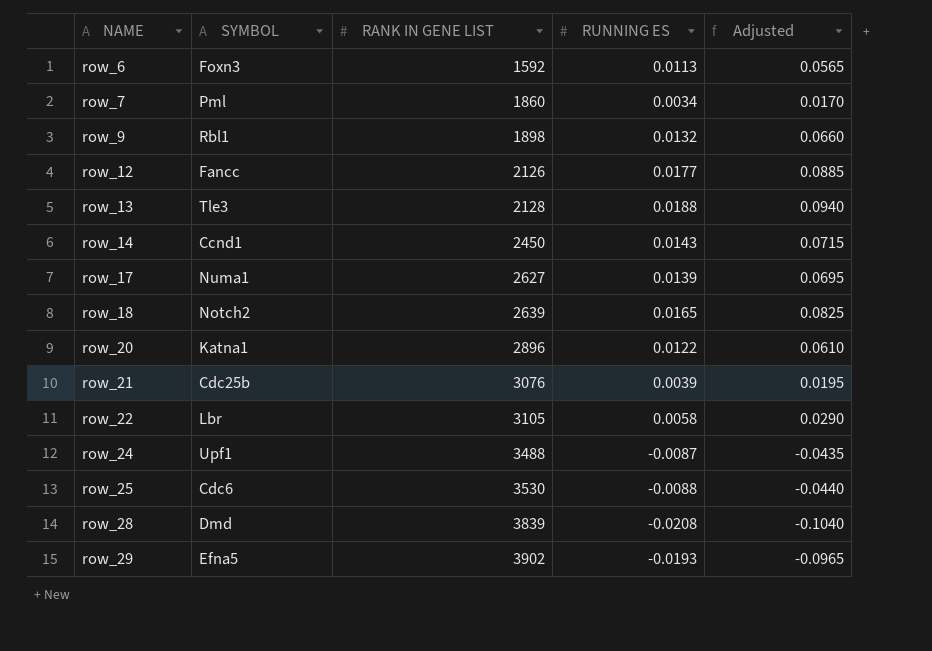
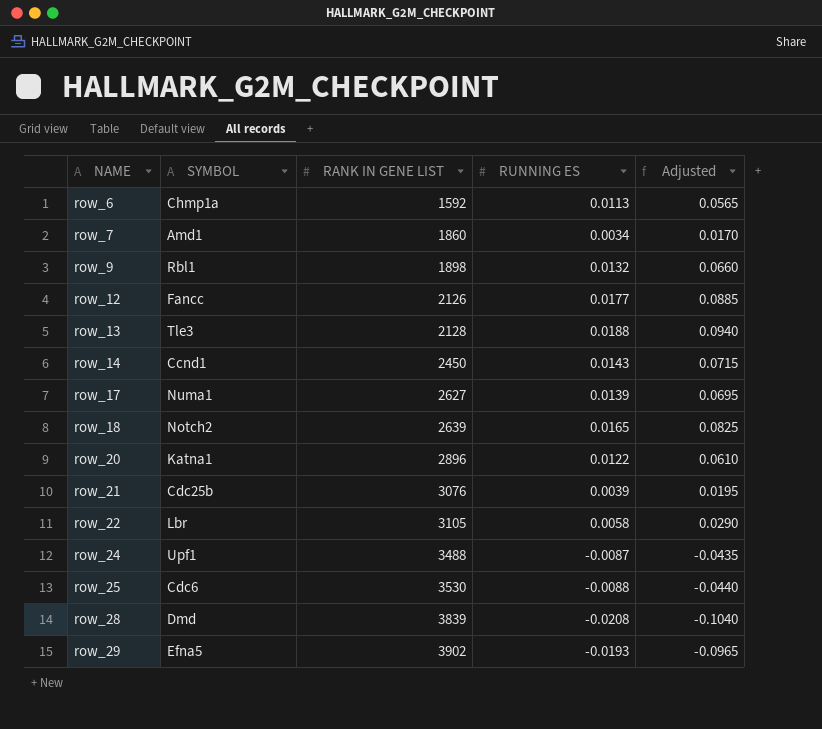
row_6 | SYMBOL: Foxn3 -> Chmp1a
row_7 | SYMBOL: Pml -> Amd1

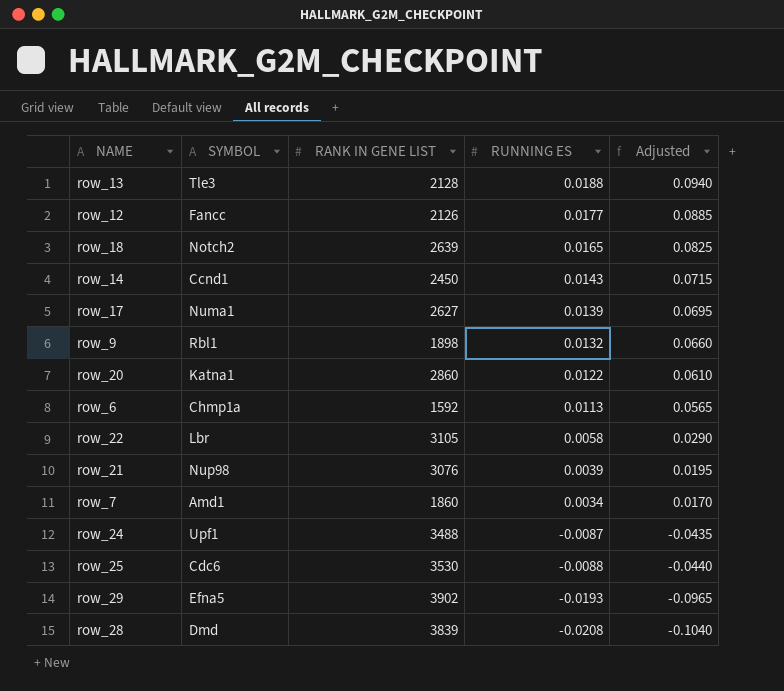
row order: NAME ascending -> RUNNING ES descending
row_20 | RANK IN GENE LIST: 2896 -> 2860
row_21 | SYMBOL: Cdc25b -> Nup98

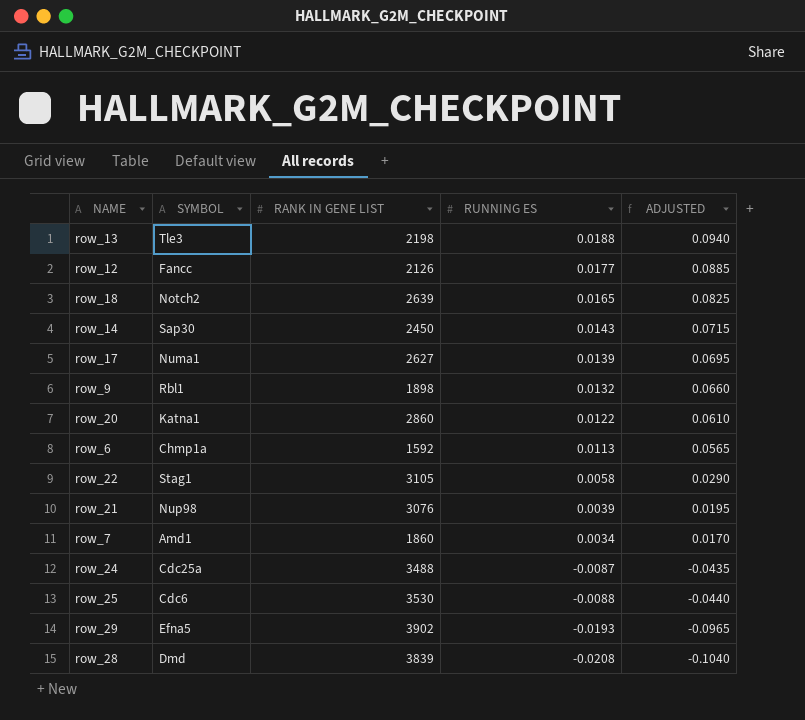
column name: Adjusted -> ADJUSTED
row_13 | RANK IN GENE LIST: 2128 -> 2198
row_14 | SYMBOL: Ccnd1 -> Sap30
row_22 | SYMBOL: Lbr -> Stag1
row_24 | SYMBOL: Upf1 -> Cdc25a

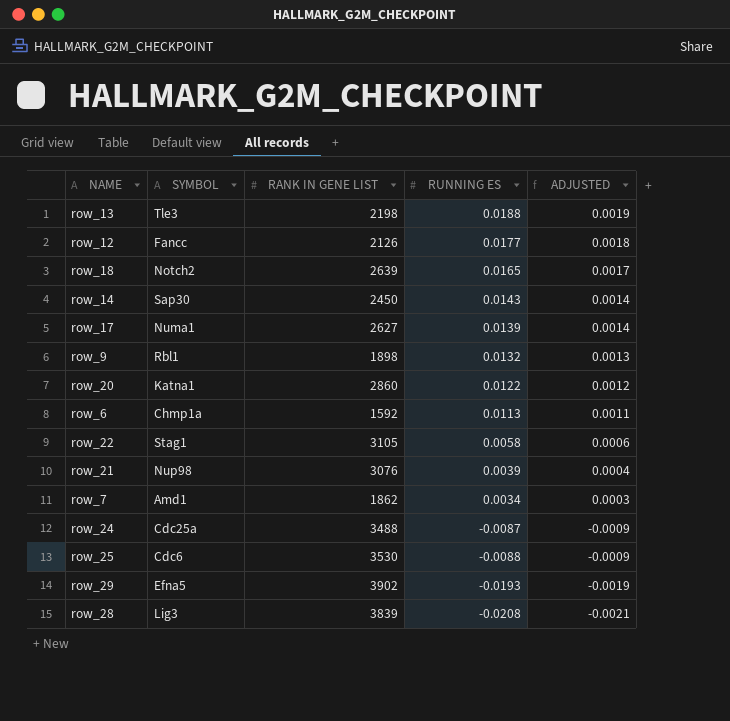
column ADJUSTED | formula: [RUNNING ES] * 5 -> [RUNNING ES] * 0.1
row_7 | RANK IN GENE LIST: 1860 -> 1862
row_28 | SYMBOL: Dmd -> Lig3

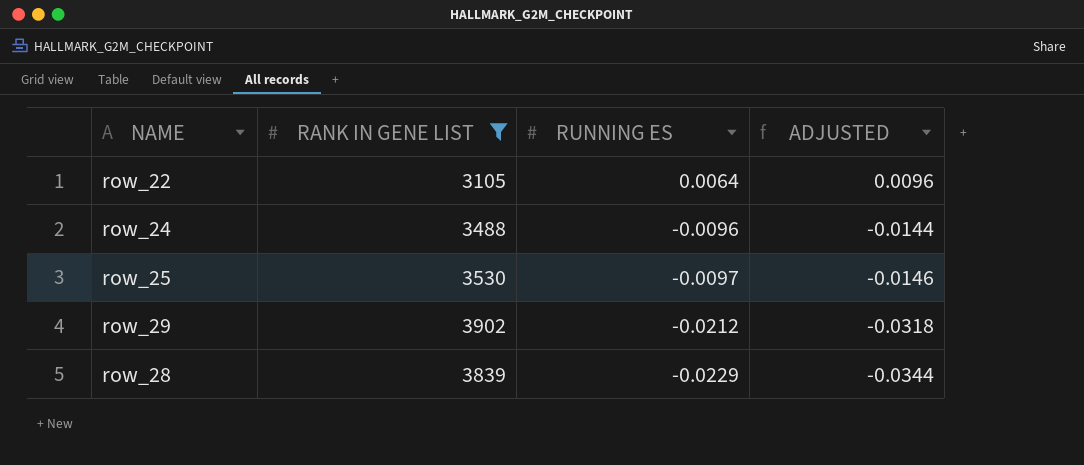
filter: none -> RANK IN GENE LIST >= 3105
column SYMBOL | position: 2 -> none
column ADJUSTED | formula: [RUNNING ES] * 0.1 -> [RUNNING ES] * 1.5
row_22 | RUNNING ES: 0.0058 -> 0.0064
row_24 | RUNNING ES: -0.0087 -> -0.0096
row_25 | RUNNING ES: -0.0088 -> -0.0097
row_29 | RUNNING ES: -0.0193 -> -0.0212
row_28 | RUNNING ES: -0.0208 -> -0.0229

